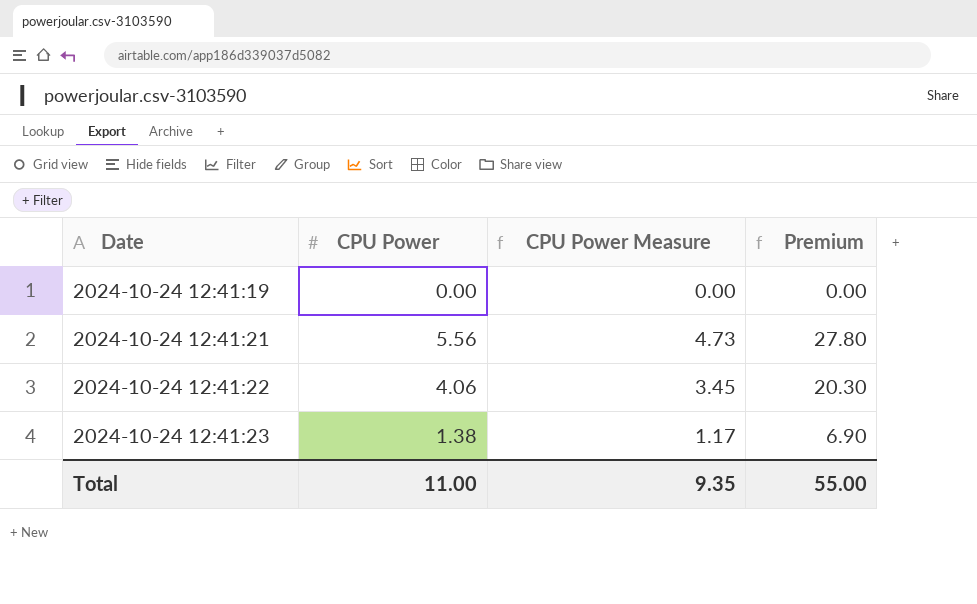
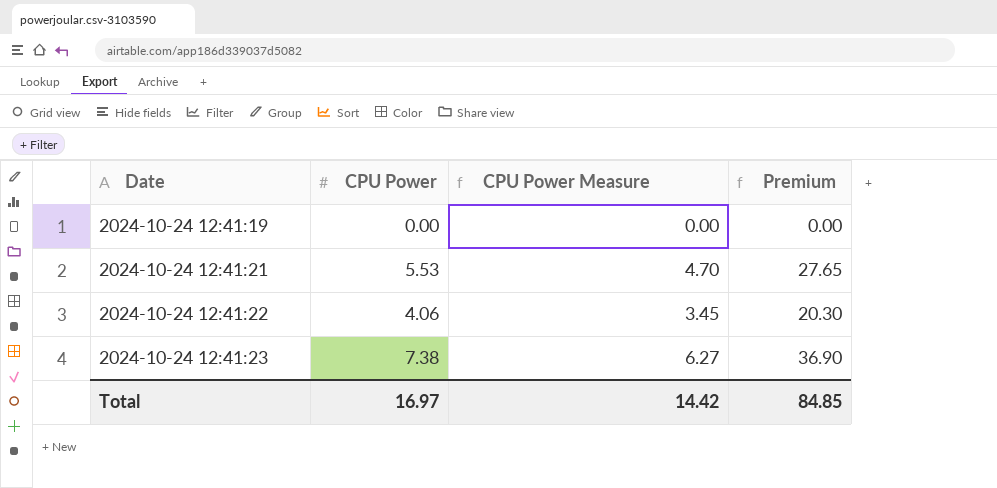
2024-10-24 12:41:21 | CPU Power: 5.56 -> 5.53
2024-10-24 12:41:21 | CPU Power Measure: 4.73 -> 4.70
2024-10-24 12:41:21 | Premium: 27.80 -> 27.65
2024-10-24 12:41:23 | CPU Power: 1.38 -> 7.38
2024-10-24 12:41:23 | CPU Power Measure: 1.17 -> 6.27
2024-10-24 12:41:23 | Premium: 6.90 -> 36.90
Total | CPU Power: 11.00 -> 16.97
Total | CPU Power Measure: 9.35 -> 14.42
Total | Premium: 55.00 -> 84.85

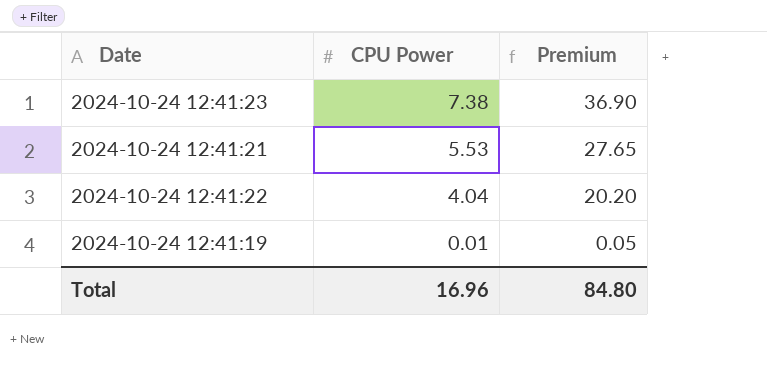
row order: Date ascending -> CPU Power descending
column CPU Power Measure | formula: [CPU Power] * 0.85 -> none
2024-10-24 12:41:22 | CPU Power: 4.06 -> 4.04
2024-10-24 12:41:22 | Premium: 20.30 -> 20.20
2024-10-24 12:41:19 | CPU Power: 0.00 -> 0.01
2024-10-24 12:41:19 | Premium: 0.00 -> 0.05
Total | CPU Power: 16.97 -> 16.96
Total | Premium: 84.85 -> 84.80

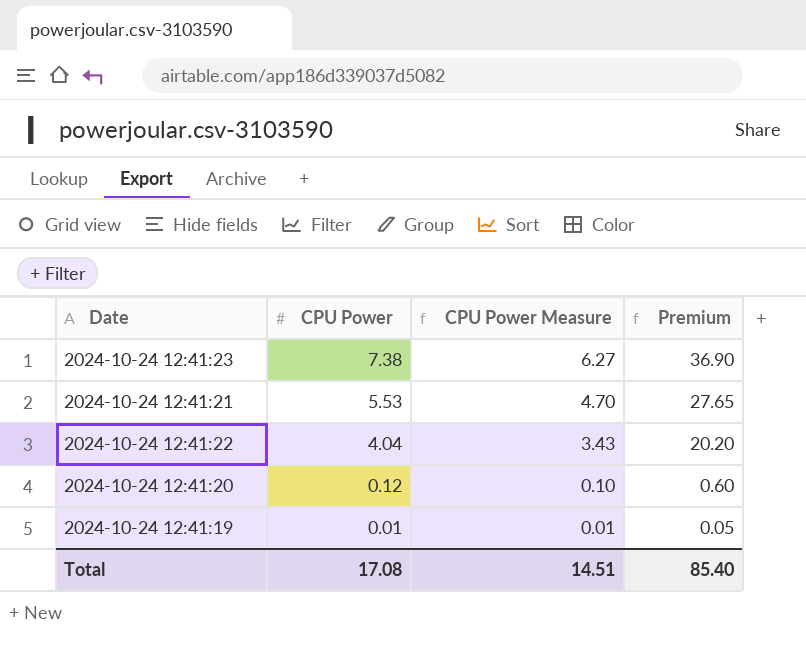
column CPU Power Measure | formula: none -> [CPU Power] * 0.85
row 2024-10-24 12:41:20: none -> 0.12 | 0.10 | 0.60
Total | CPU Power: 16.96 -> 17.08
Total | Premium: 84.80 -> 85.40

